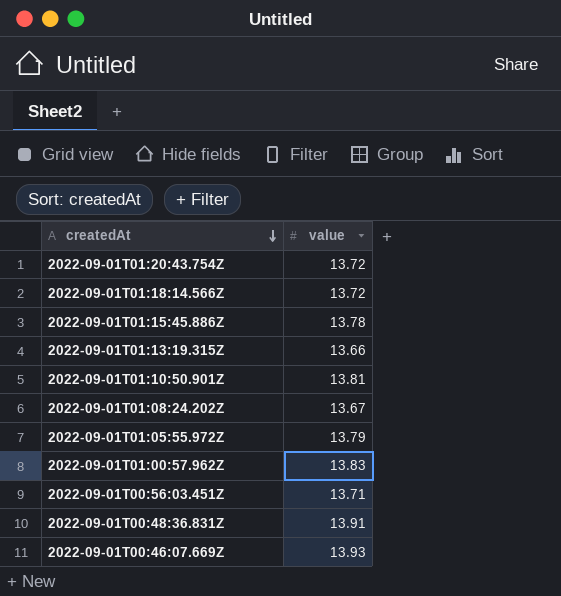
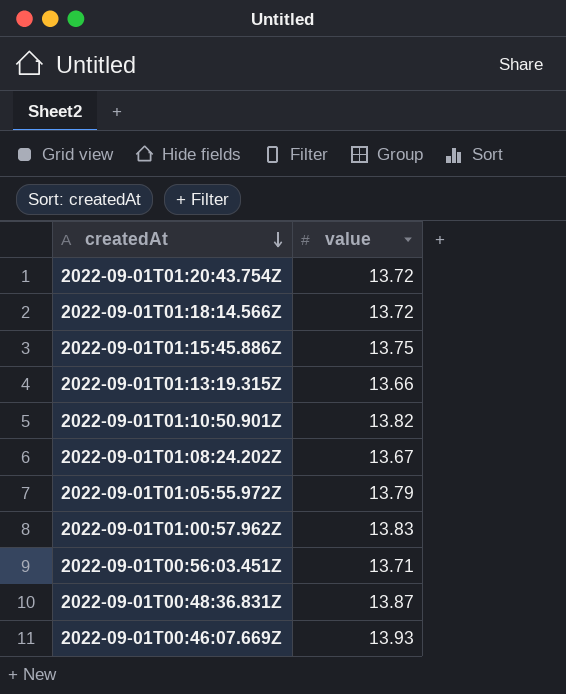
2022-09-01T01:15:45.886Z | value: 13.78 -> 13.75
2022-09-01T01:10:50.901Z | value: 13.81 -> 13.82
2022-09-01T00:48:36.831Z | value: 13.91 -> 13.87

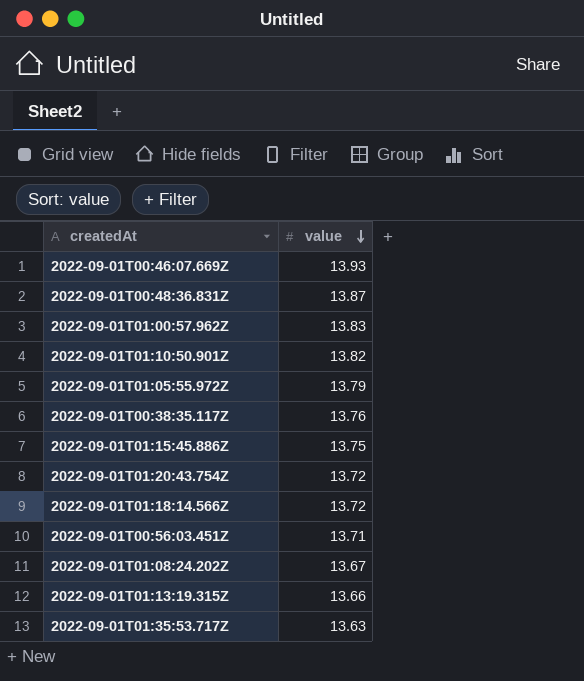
row order: createdAt descending -> value descending
row 2022-09-01T00:38:35.117Z: none -> 13.76
row 2022-09-01T01:35:53.717Z: none -> 13.63

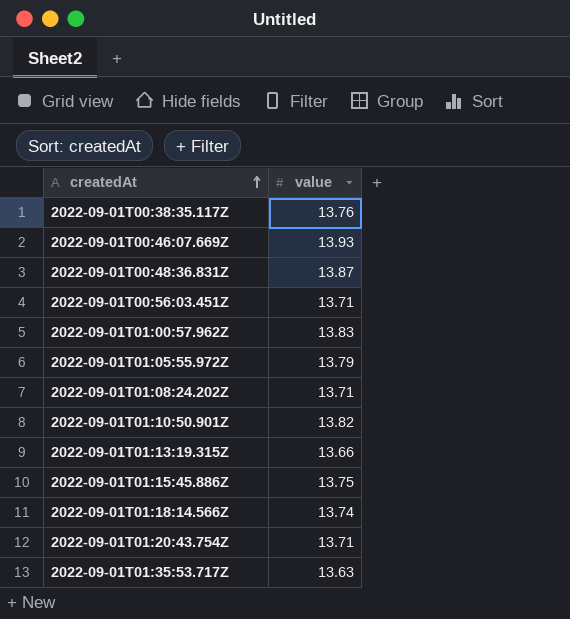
row order: value descending -> createdAt ascending
2022-09-01T01:08:24.202Z | value: 13.67 -> 13.71
2022-09-01T01:18:14.566Z | value: 13.72 -> 13.74
2022-09-01T01:20:43.754Z | value: 13.72 -> 13.71

